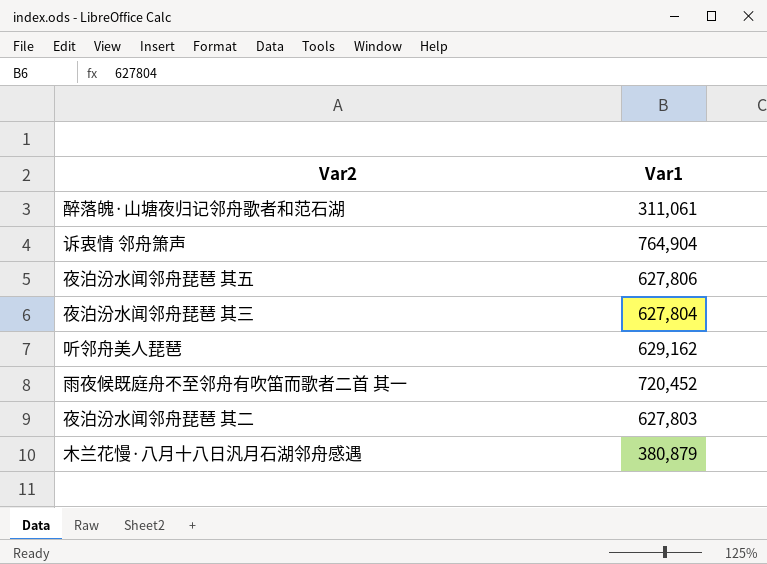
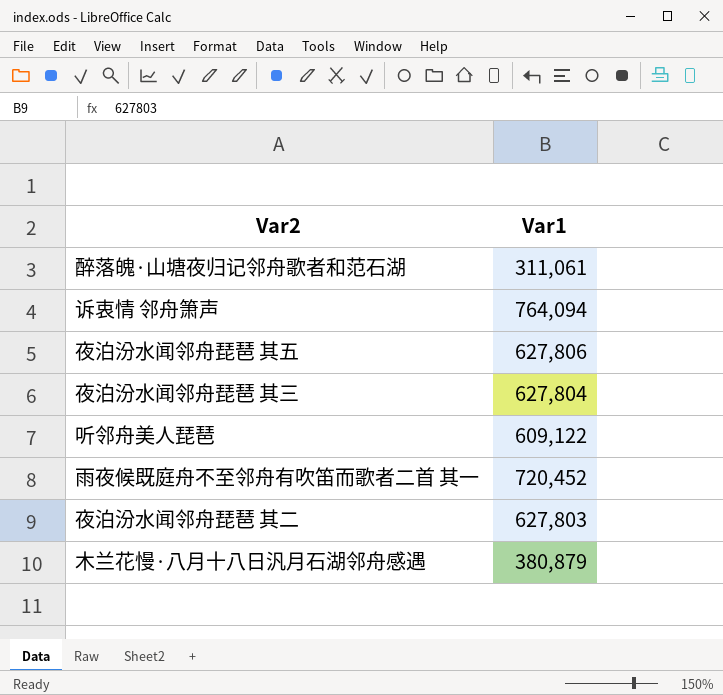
诉衷情 邻舟箫声 | Var1: 764,904 -> 764,094
听邻舟美人琵琶 | Var1: 629,162 -> 609,122

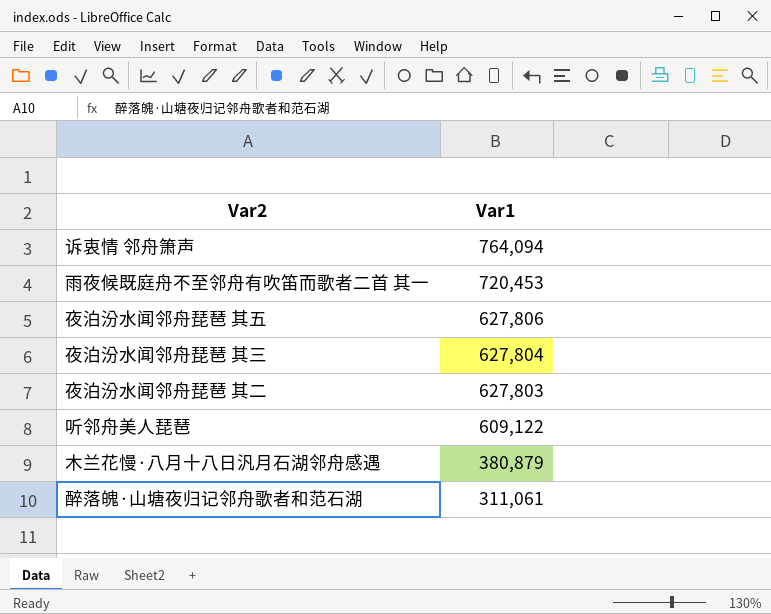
row order: none -> Var1 descending
雨夜候既庭舟不至邻舟有吹笛而歌者二首 其一 | Var1: 720,452 -> 720,453

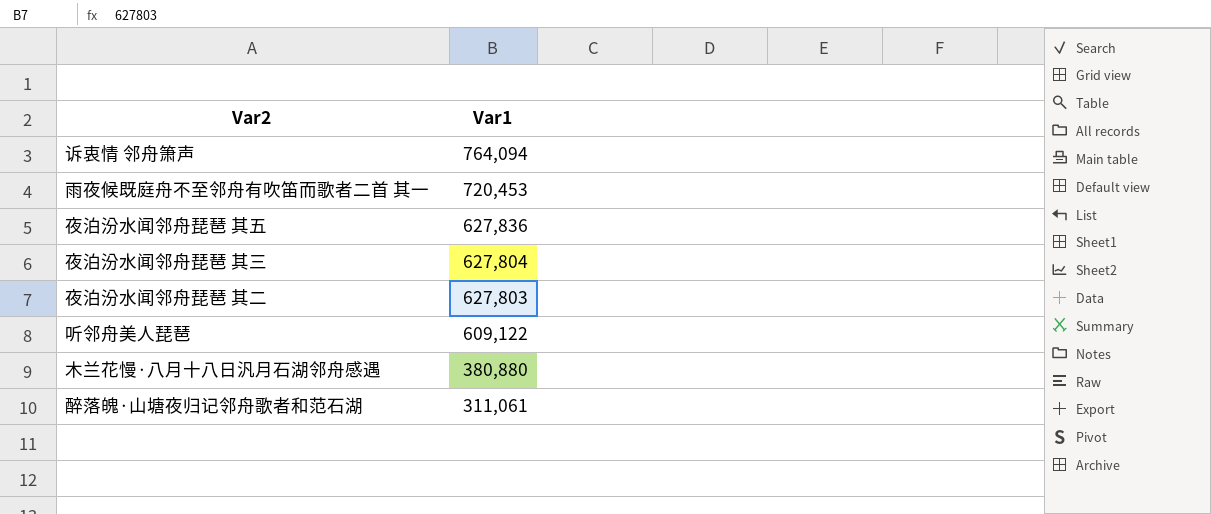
夜泊汾水闻邻舟琵琶 其五 | Var1: 627,806 -> 627,836
木兰花慢·八月十八日汎月石湖邻舟感遇 | Var1: 380,879 -> 380,880

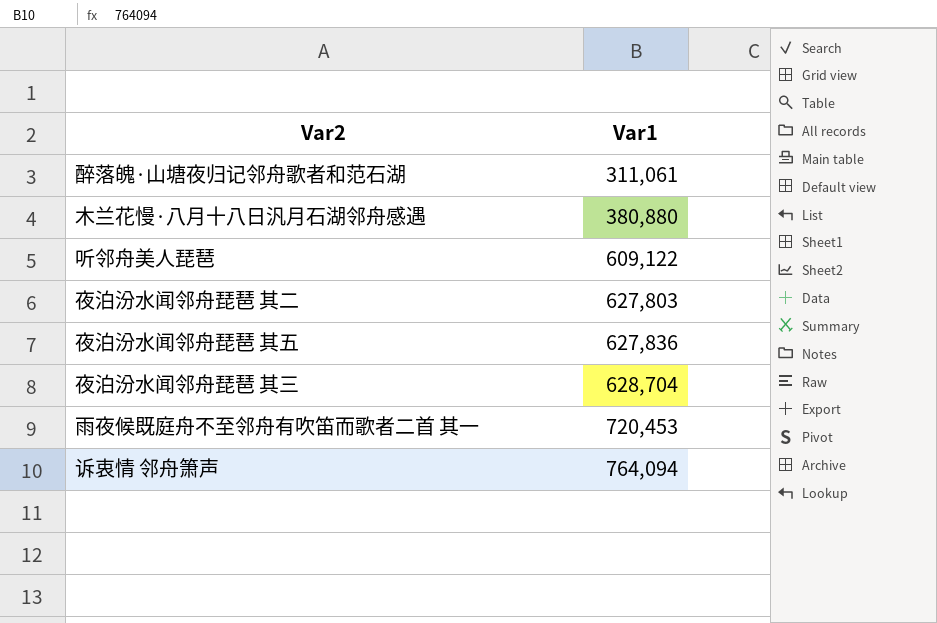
row order: Var1 descending -> Var1 ascending
夜泊汾水闻邻舟琵琶 其三 | Var1: 627,804 -> 628,704

